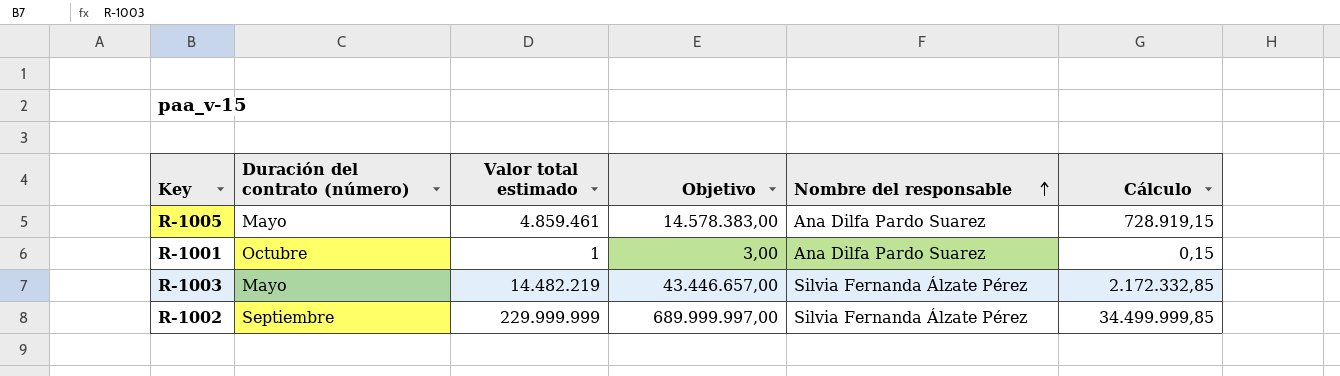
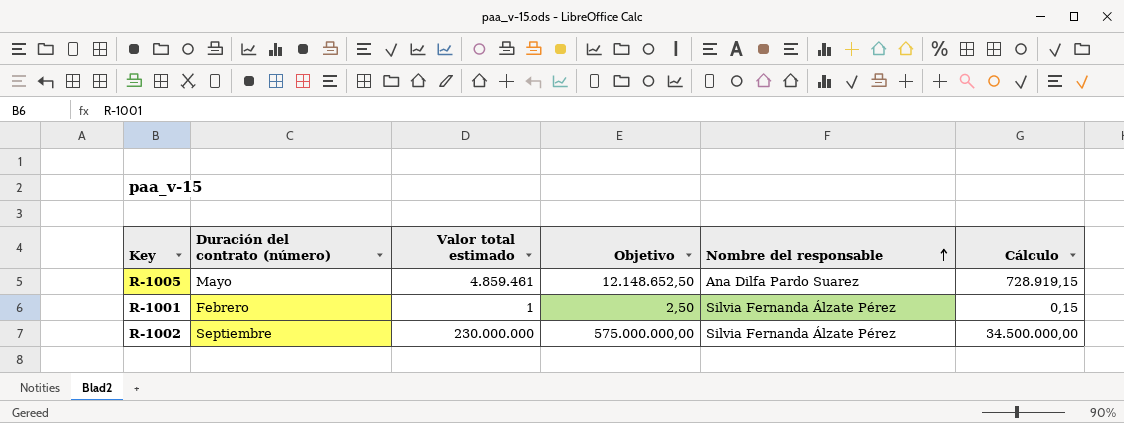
column Objetivo | formula: [Valor total estimado] * 3 -> [Valor total estimado] * 2,5
row R-1003: Mayo | 14.482.219 | 43.446.657,00 | Silvia Fernanda Álzate Pérez | 2.172.332,85 -> none
R-1001 | Duración del contrato (número): Octubre -> Febrero
R-1001 | Nombre del responsable: Ana Dilfa Pardo Suarez -> Silvia Fernanda Álzate Pérez
R-1002 | Valor total estimado: 229.999.999 -> 230.000.000
R-1002 | Cálculo: 34.499.999,85 -> 34.500.000,00

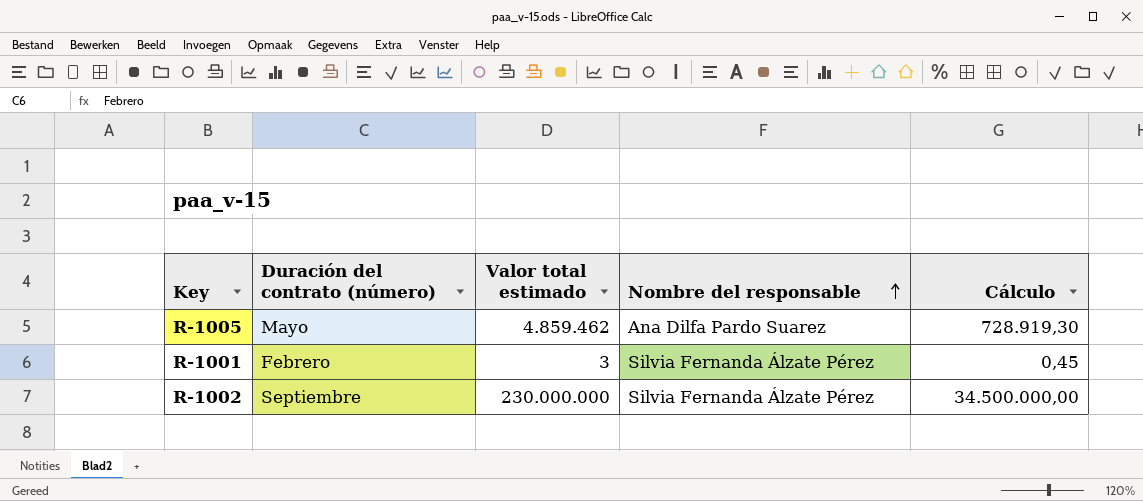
column Objetivo | formula: [Valor total estimado] * 2,5 -> none
R-1005 | Valor total estimado: 4.859.461 -> 4.859.462
R-1005 | Cálculo: 728.919,15 -> 728.919,30
R-1001 | Valor total estimado: 1 -> 3
R-1001 | Cálculo: 0,15 -> 0,45

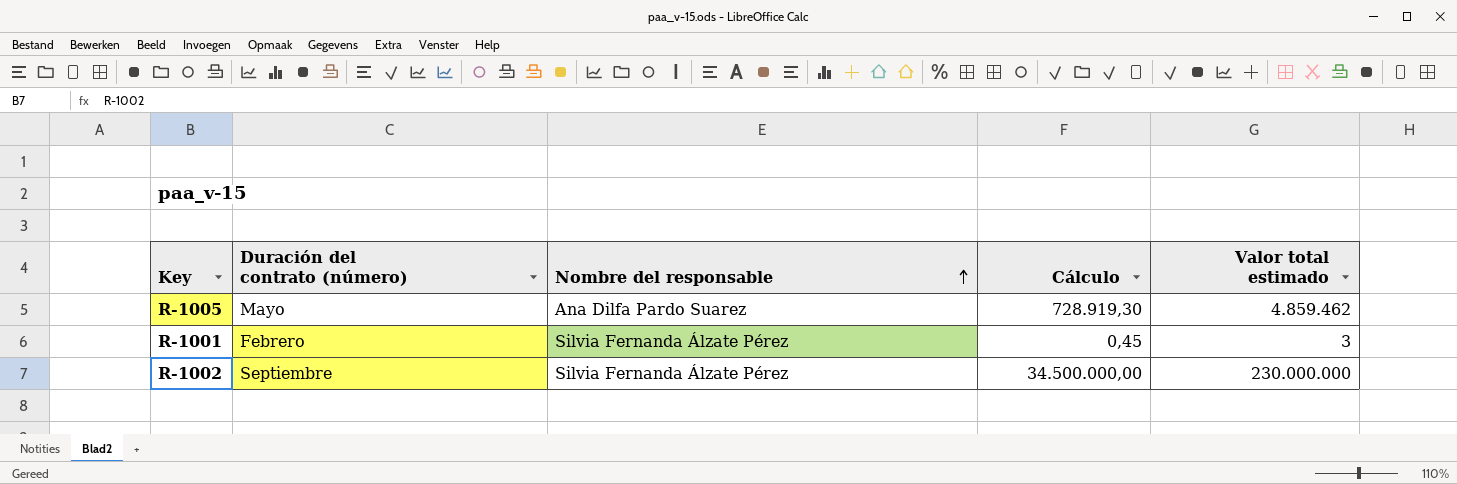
column Valor total estimado | position: 3 -> 5

